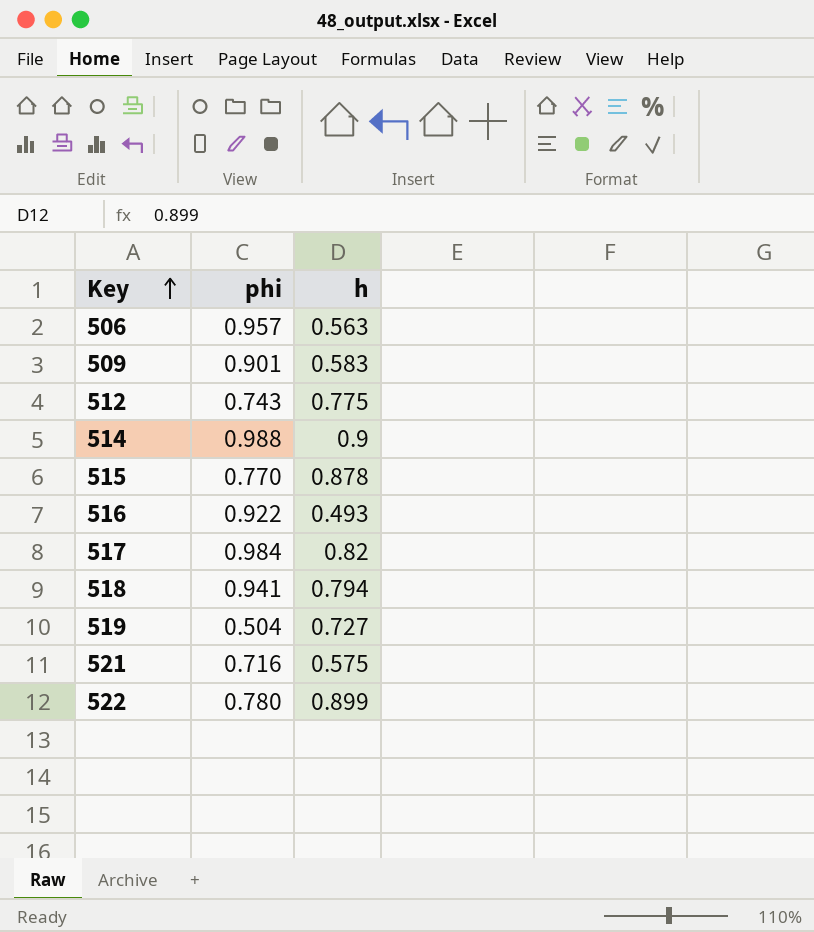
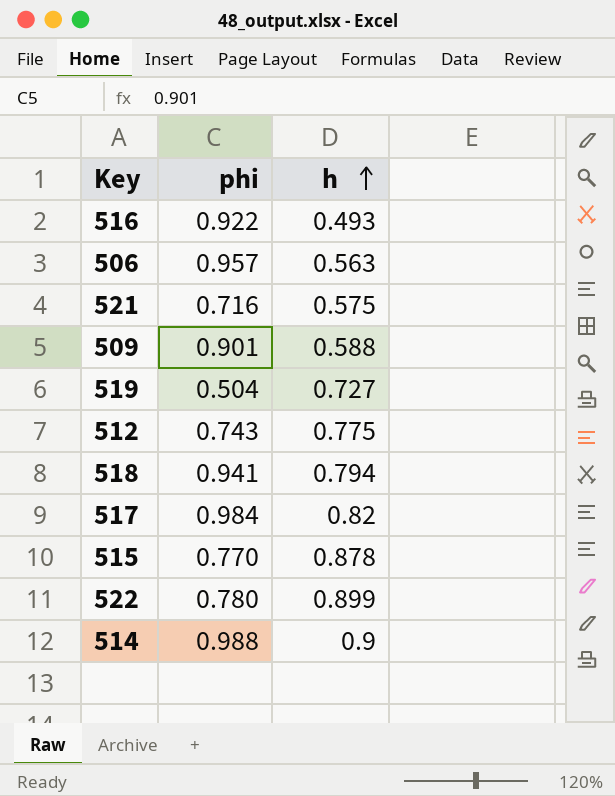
row order: Key ascending -> h ascending
509 | h: 0.583 -> 0.588

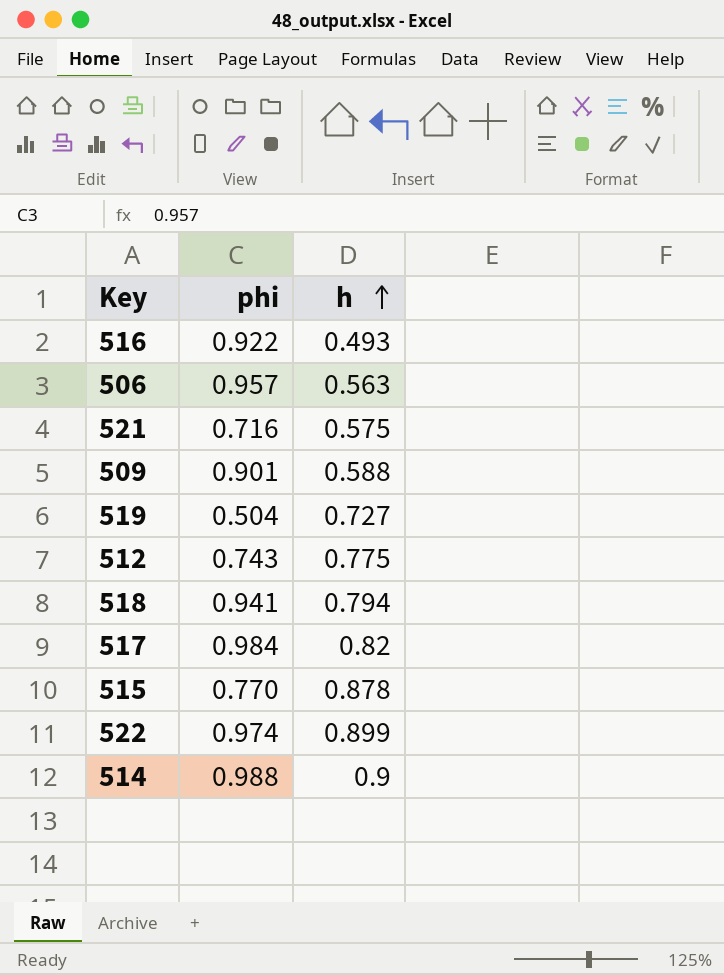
522 | phi: 0.780 -> 0.974

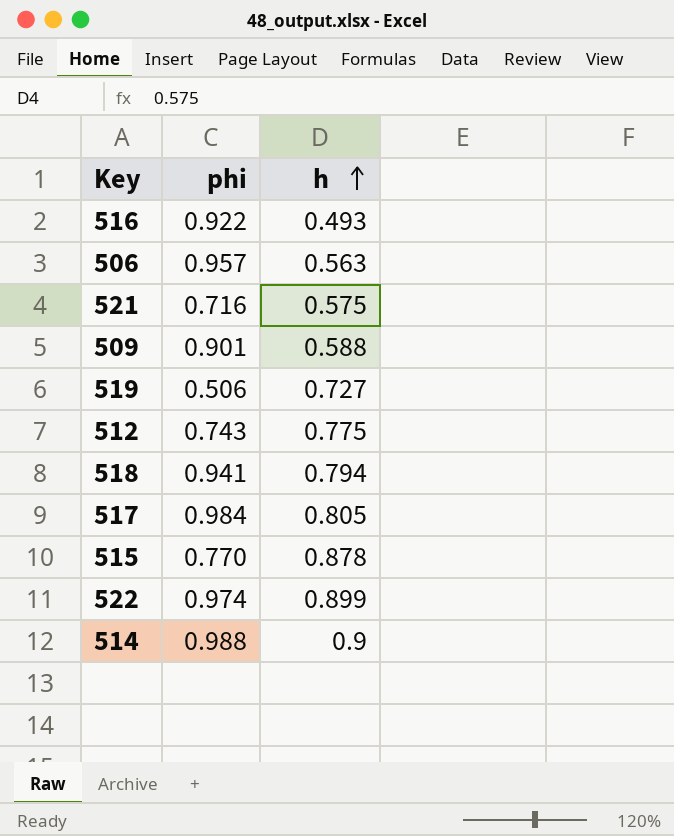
519 | phi: 0.504 -> 0.506
517 | h: 0.82 -> 0.805

